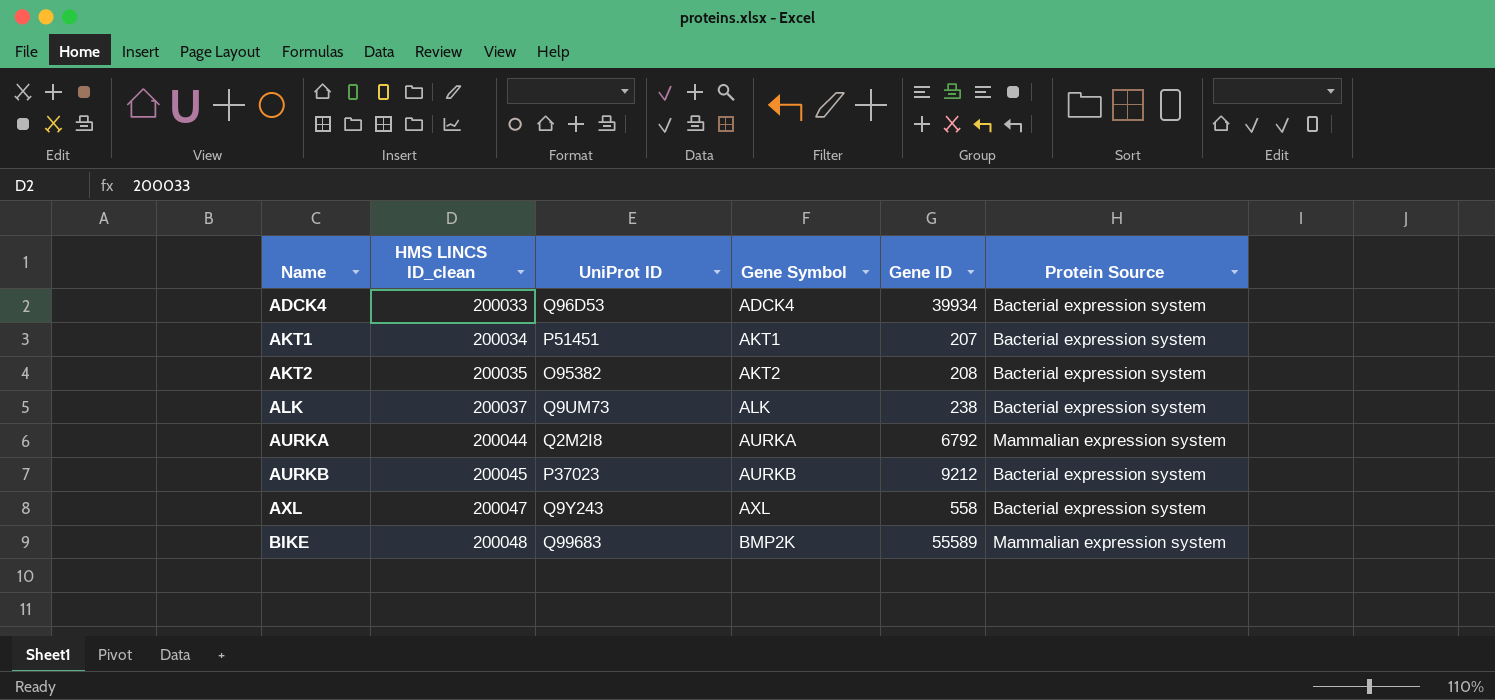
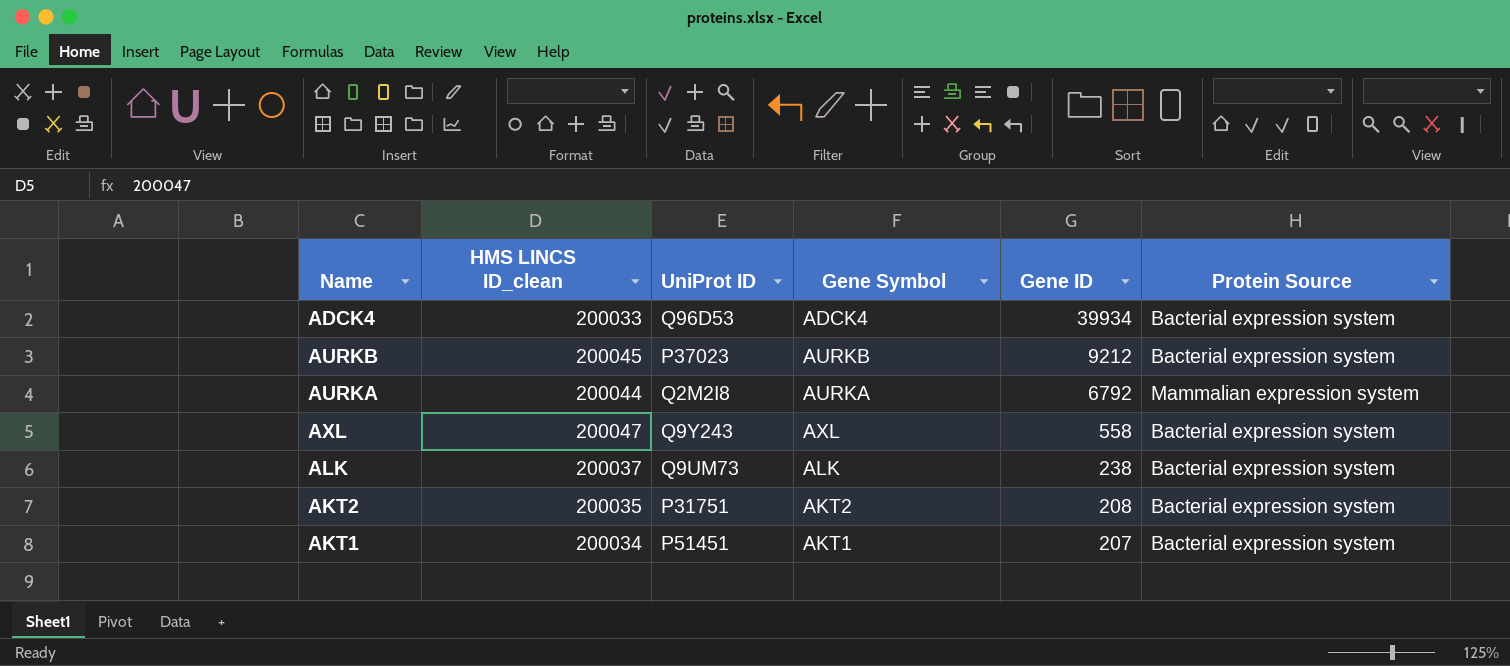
row order: Name ascending -> Gene ID descending
row BIKE: 200048 | Q99683 | BMP2K | 55589 | Mammalian expression system -> none
AKT2 | UniProt ID: O95382 -> P31751

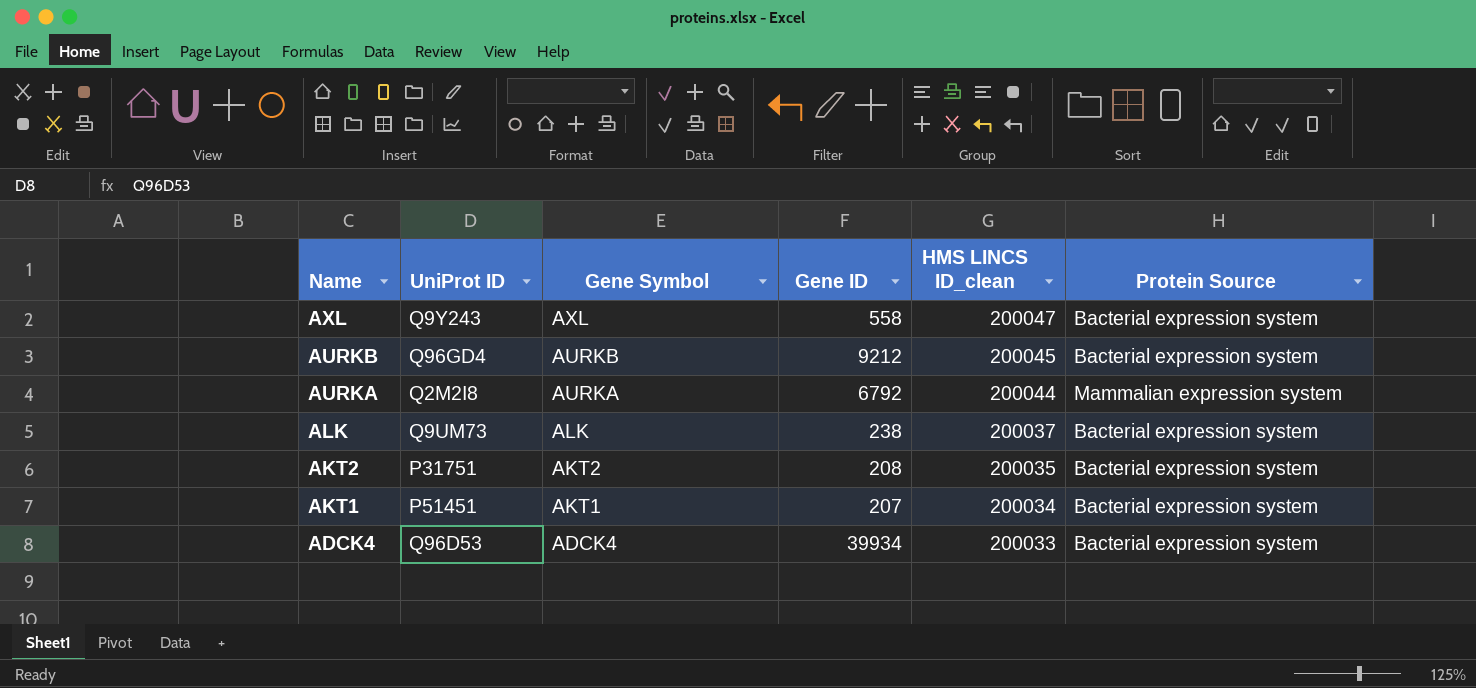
row order: Gene ID descending -> Name descending
column HMS LINCS ID_clean | position: 2 -> 5
AURKB | UniProt ID: P37023 -> Q96GD4

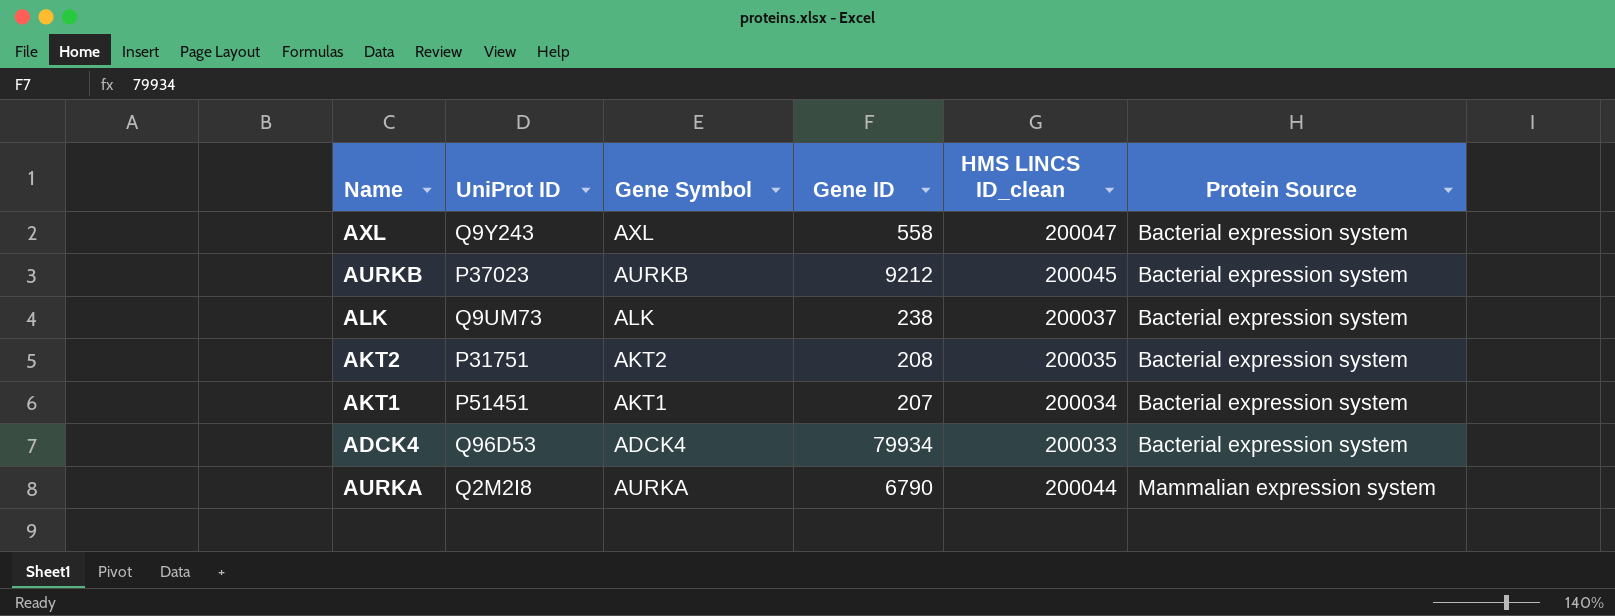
row order: Name descending -> Protein Source ascending
AURKB | UniProt ID: Q96GD4 -> P37023
ADCK4 | Gene ID: 39934 -> 79934
AURKA | Gene ID: 6792 -> 6790

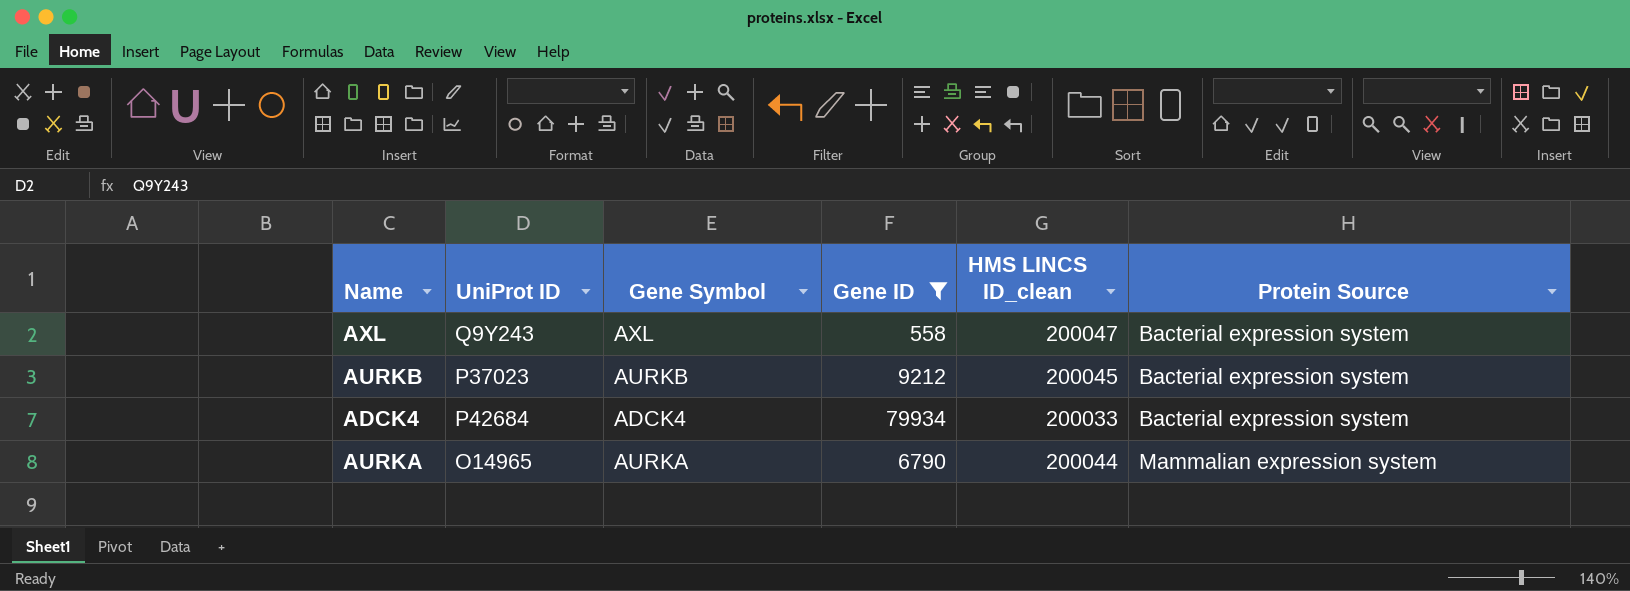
filter: none -> Gene ID >= 558
ADCK4 | UniProt ID: Q96D53 -> P42684
AURKA | UniProt ID: Q2M2I8 -> O14965

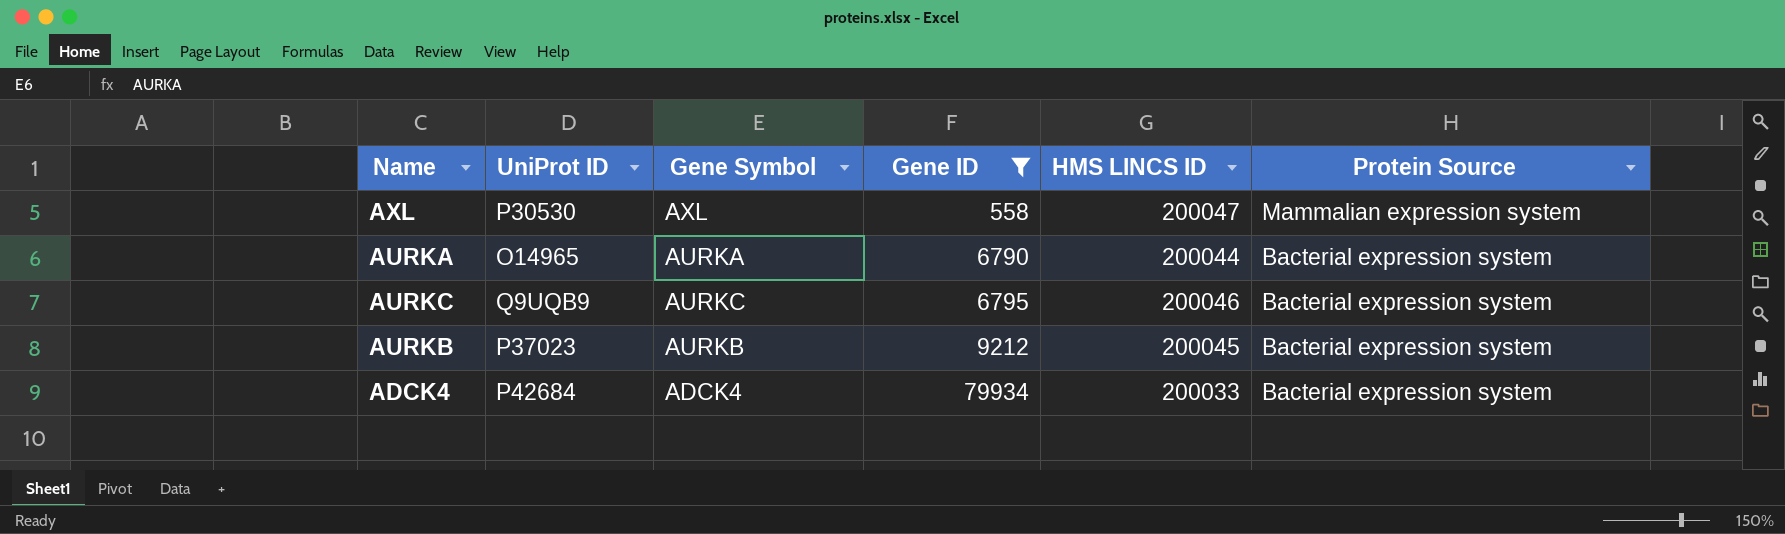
row order: Protein Source ascending -> Gene ID ascending
column name: HMS LINCS ID_clean -> HMS LINCS ID
AXL | UniProt ID: Q9Y243 -> P30530
AXL | Protein Source: Bacterial expression system -> Mammalian expression system
AURKA | Protein Source: Mammalian expression system -> Bacterial expression system
row AURKC: none -> Q9UQB9 | AURKC | 6795 | 200046 | Bacterial expression system

